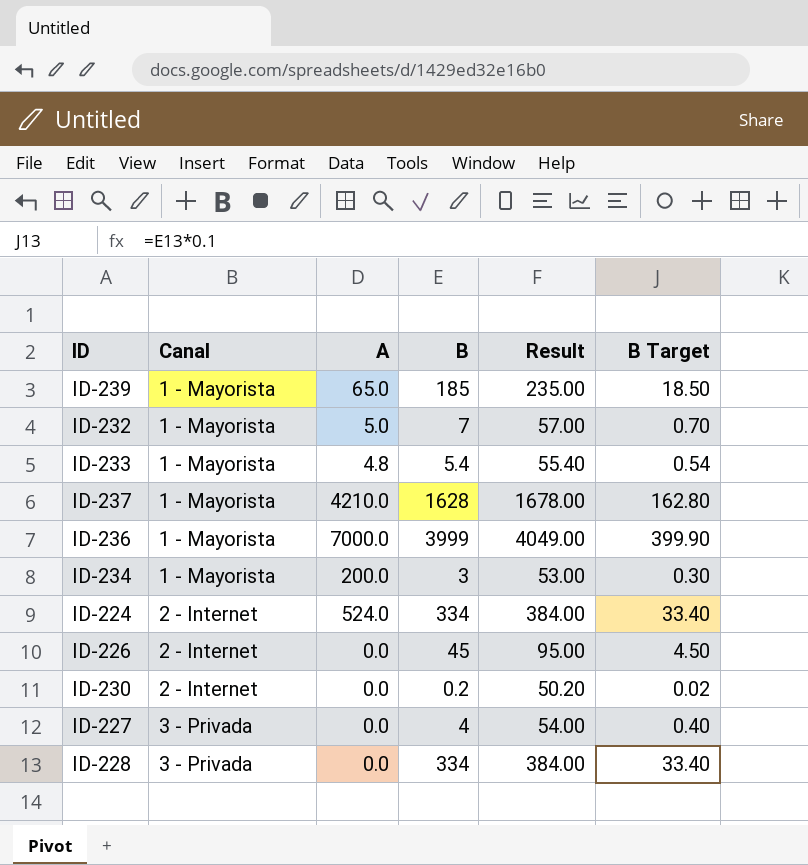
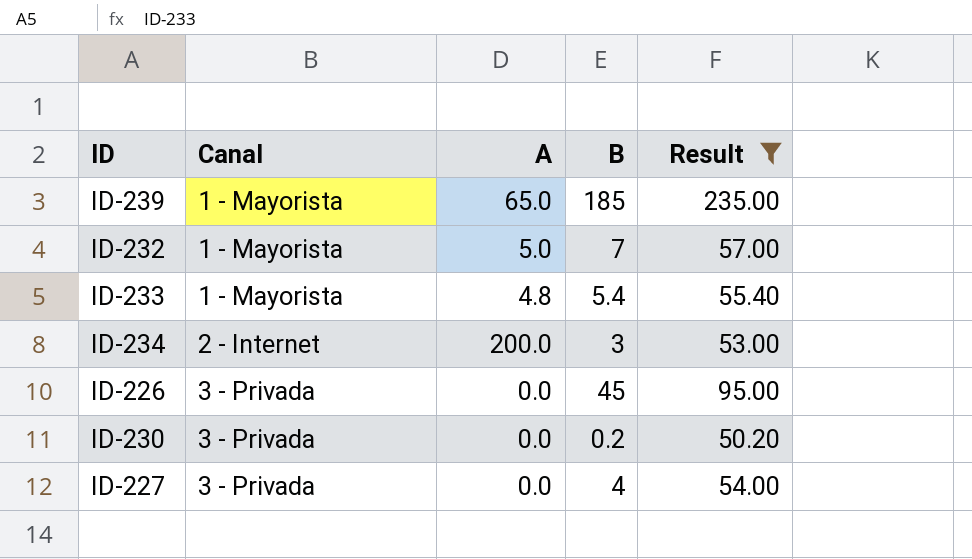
filter: none -> Result <= 235.00
column B Target | formula: [B] * 0.1 -> none
ID-234 | Canal: 1 - Mayorista -> 2 - Internet
ID-226 | Canal: 2 - Internet -> 3 - Privada
ID-230 | Canal: 2 - Internet -> 3 - Privada

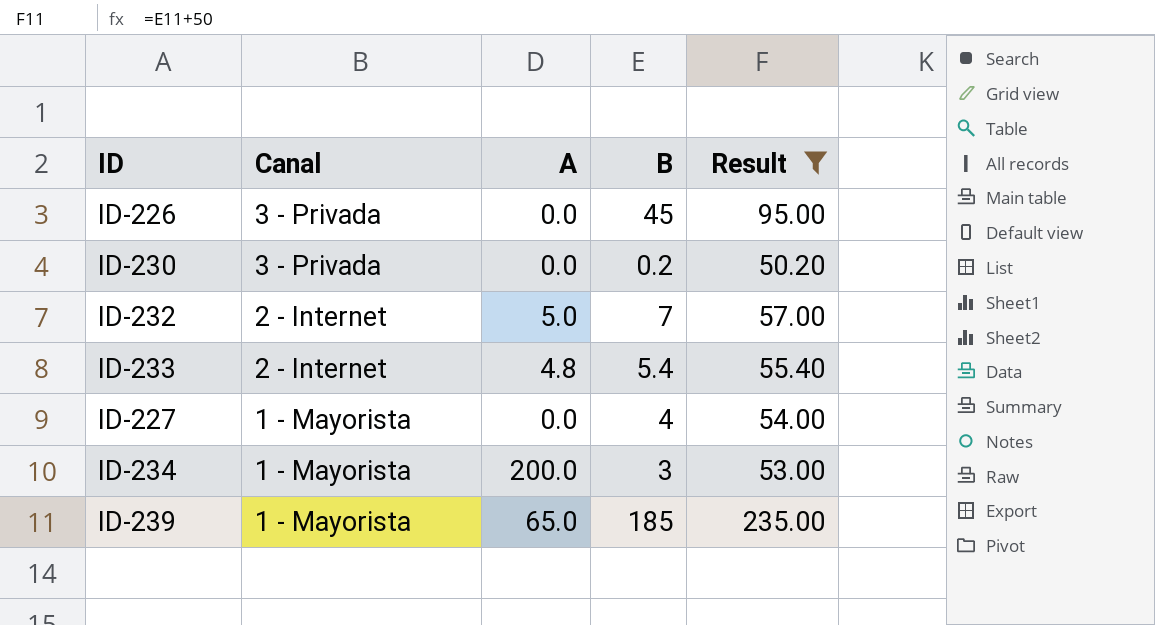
row order: Canal ascending -> Canal descending
ID-232 | Canal: 1 - Mayorista -> 2 - Internet
ID-233 | Canal: 1 - Mayorista -> 2 - Internet
ID-227 | Canal: 3 - Privada -> 1 - Mayorista
ID-234 | Canal: 2 - Internet -> 1 - Mayorista

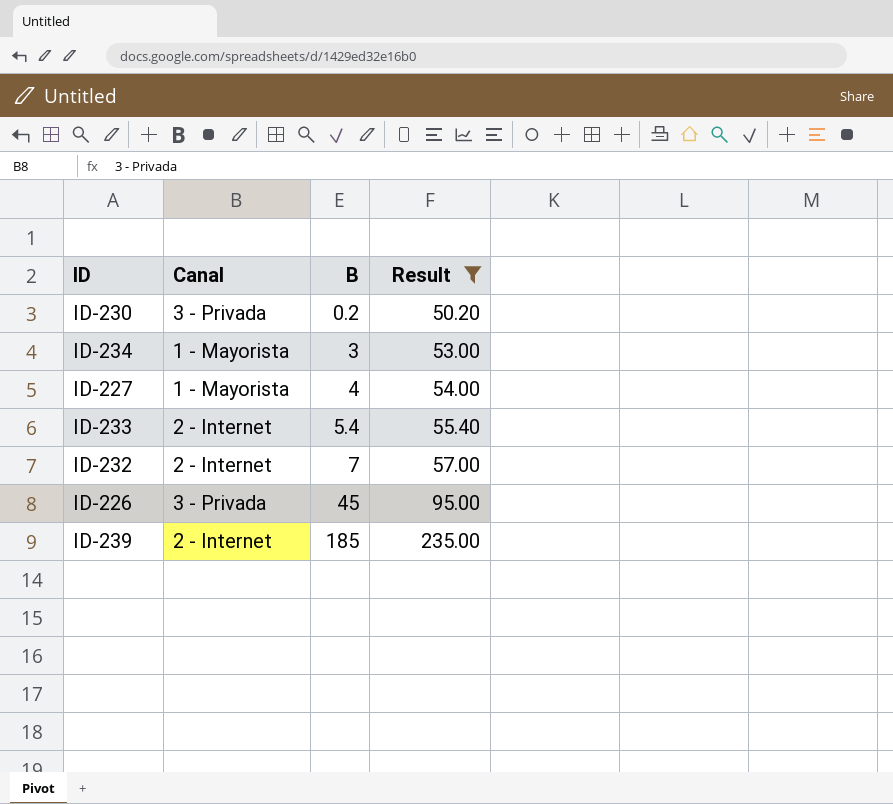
row order: Canal descending -> B ascending
column A | position: 3 -> none
ID-239 | Canal: 1 - Mayorista -> 2 - Internet

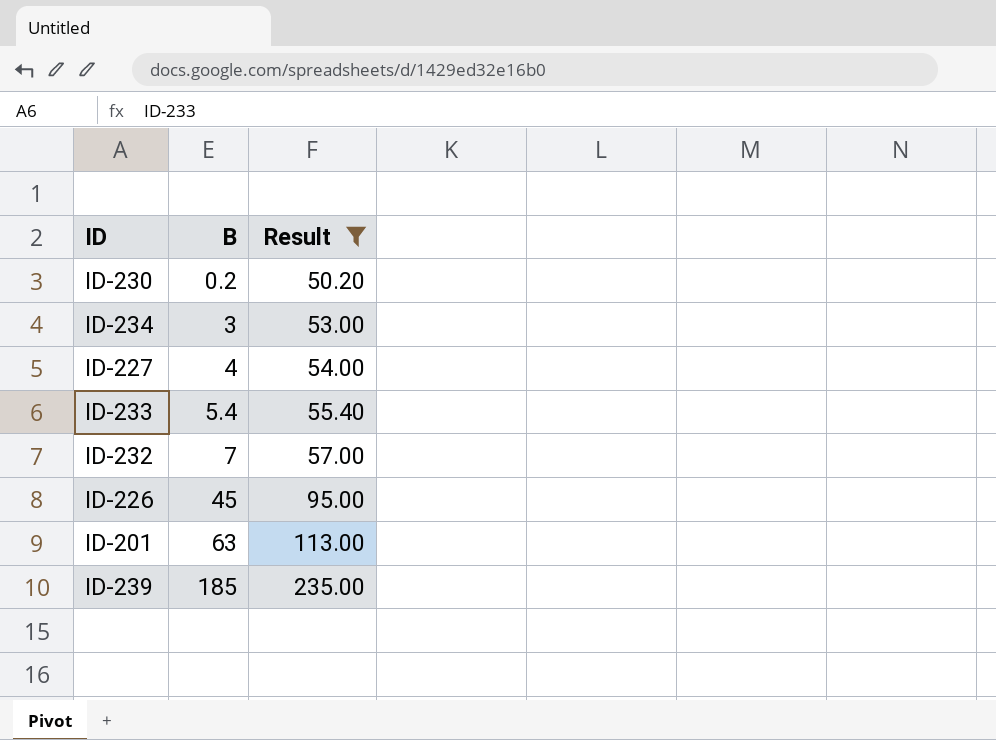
column Canal | position: 2 -> none
row ID-201: none -> 63 | 113.00

